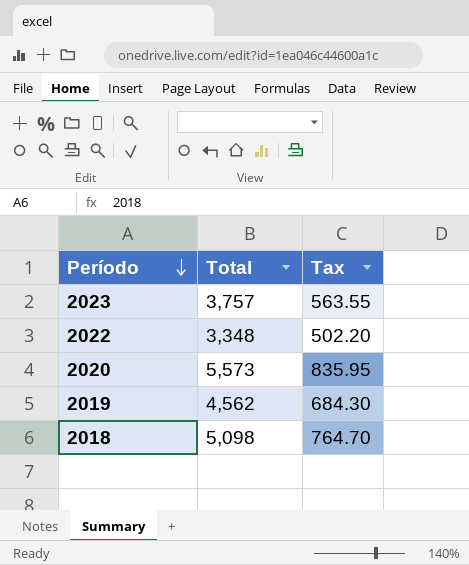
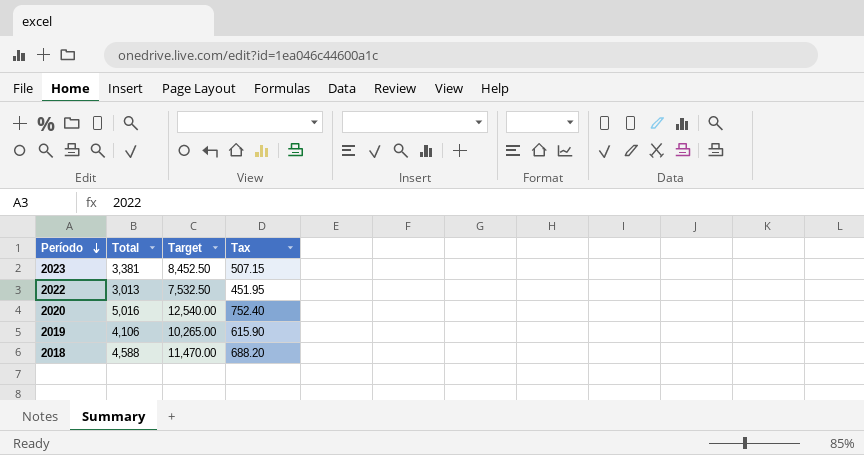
column Target | formula: none -> [Total] * 2.5
2023 | Total: 3,757 -> 3,381
2023 | Tax: 563.55 -> 507.15
2022 | Total: 3,348 -> 3,013
2022 | Tax: 502.20 -> 451.95
2020 | Total: 5,573 -> 5,016
2020 | Tax: 835.95 -> 752.40
2019 | Total: 4,562 -> 4,106
2019 | Tax: 684.30 -> 615.90
2018 | Total: 5,098 -> 4,588
2018 | Tax: 764.70 -> 688.20

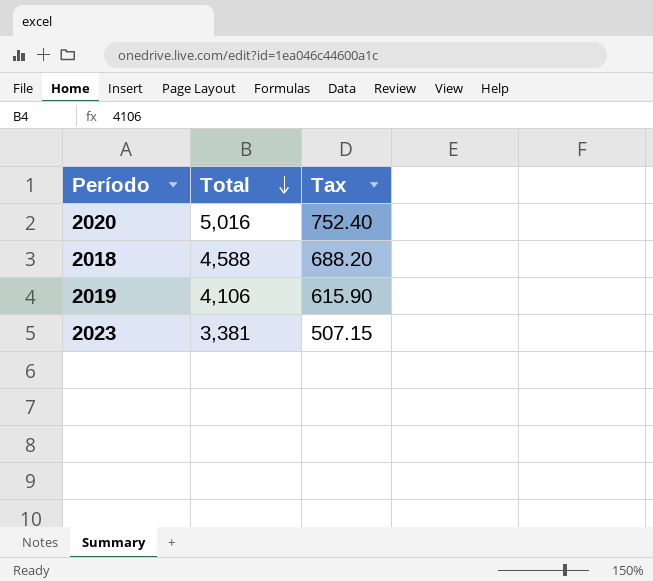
row order: Período descending -> Total descending
column Target | formula: [Total] * 2.5 -> none
row 2022: 3,013 | 7,532.50 | 451.95 -> none

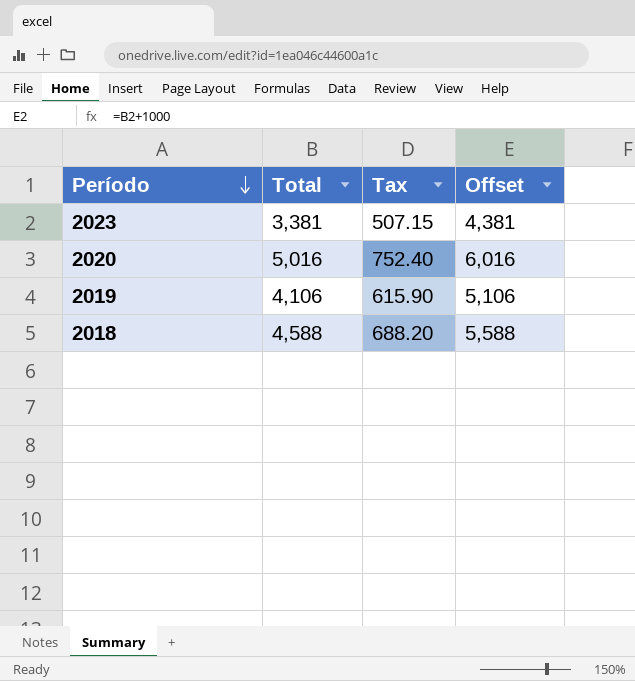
row order: Total descending -> Período descending
column Offset | formula: none -> [Total] + 1000

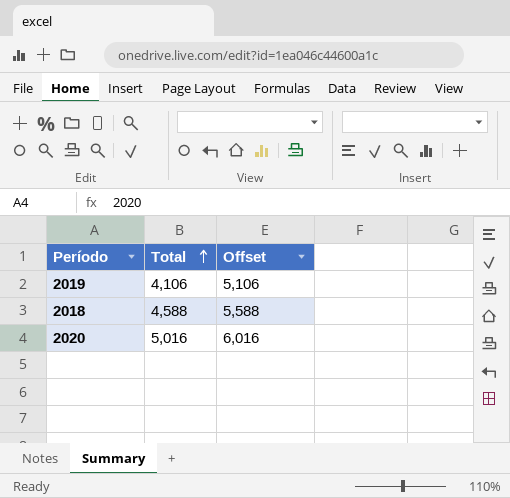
row order: Período descending -> Total ascending
column Tax | formula: [Total] * 0.15 -> none
row 2023: 3,381 | 507.15 | 4,381 -> none

